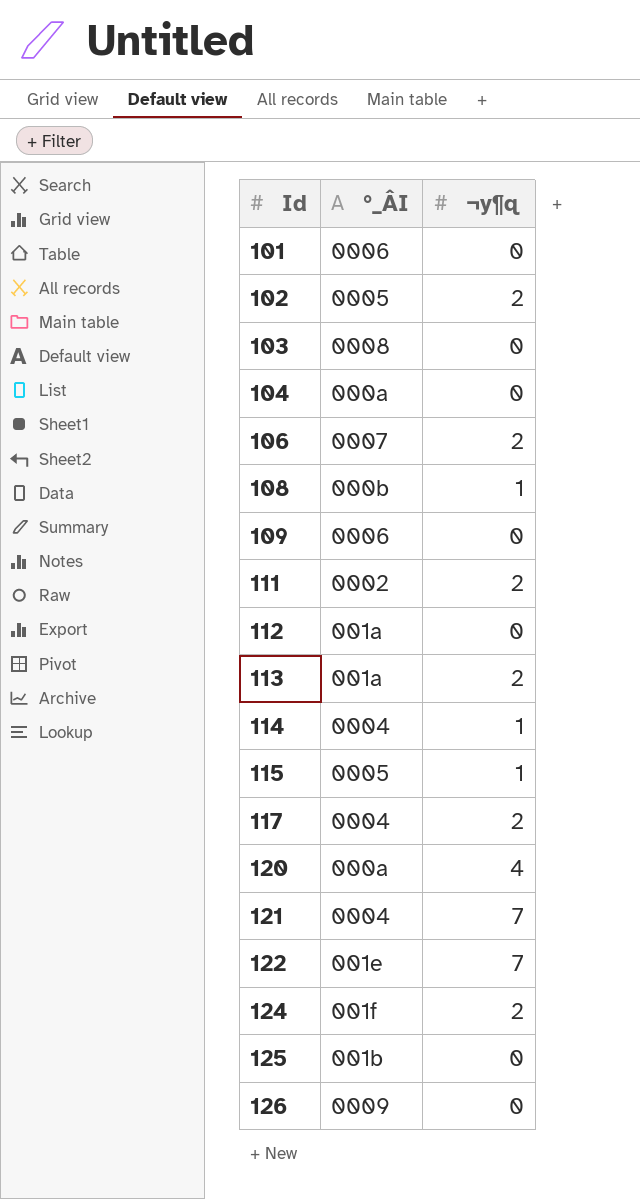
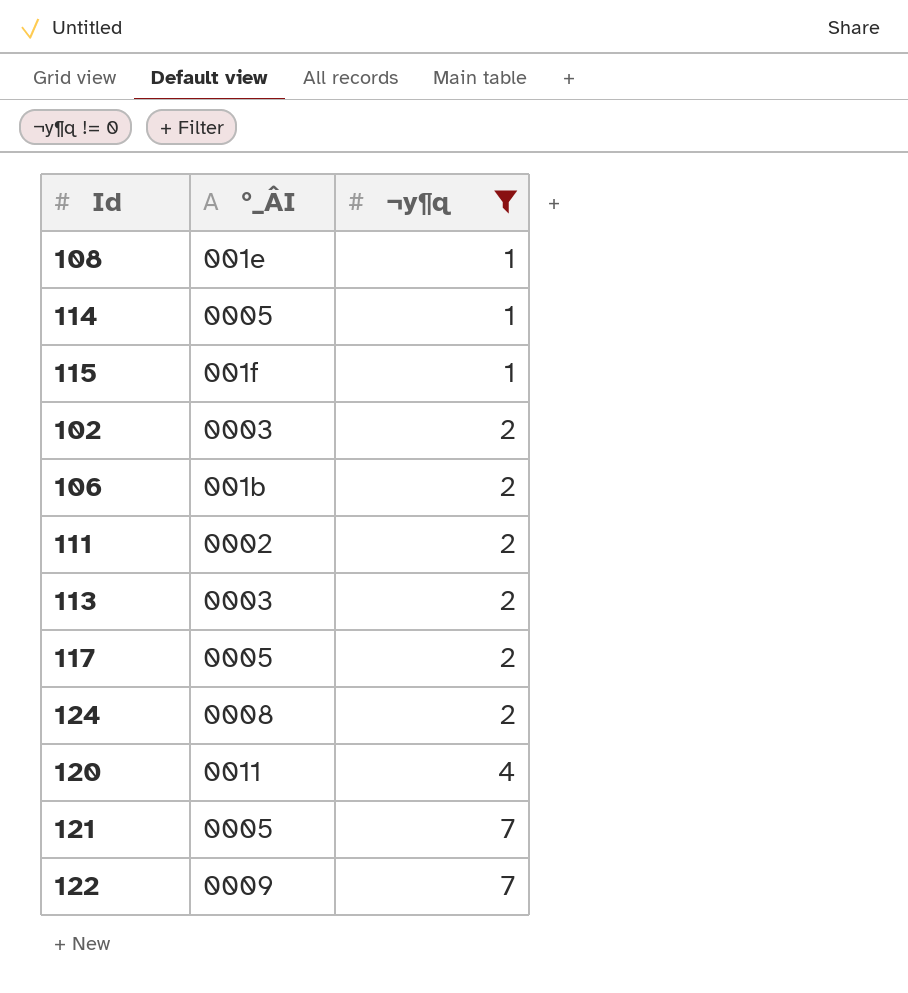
filter: none -> ¬y¶q != 0
row order: Id ascending -> ¬y¶q ascending
108 | °_ÂI: 000b -> 001e
114 | °_ÂI: 0004 -> 0005
115 | °_ÂI: 0005 -> 001f
102 | °_ÂI: 0005 -> 0003
106 | °_ÂI: 0007 -> 001b
113 | °_ÂI: 001a -> 0003
117 | °_ÂI: 0004 -> 0005
124 | °_ÂI: 001f -> 0008
120 | °_ÂI: 000a -> 0011
121 | °_ÂI: 0004 -> 0005
122 | °_ÂI: 001e -> 0009

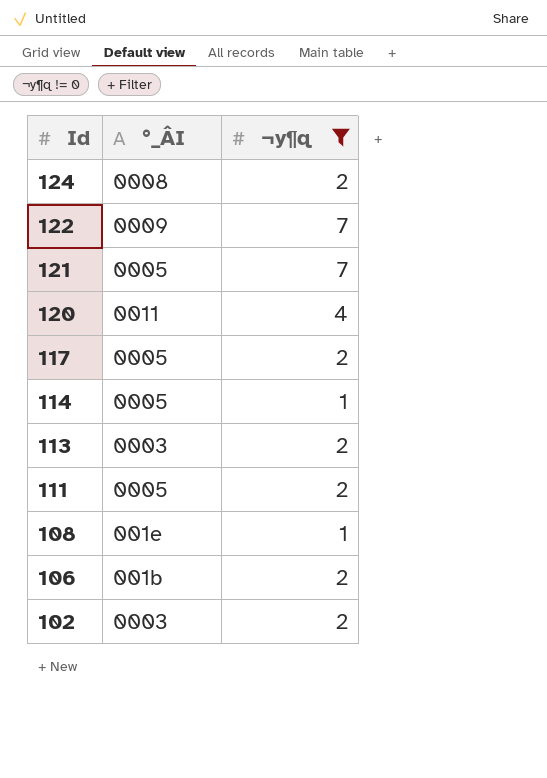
row order: ¬y¶q ascending -> Id descending
row 115: 001f | 1 -> none
111 | °_ÂI: 0002 -> 0005

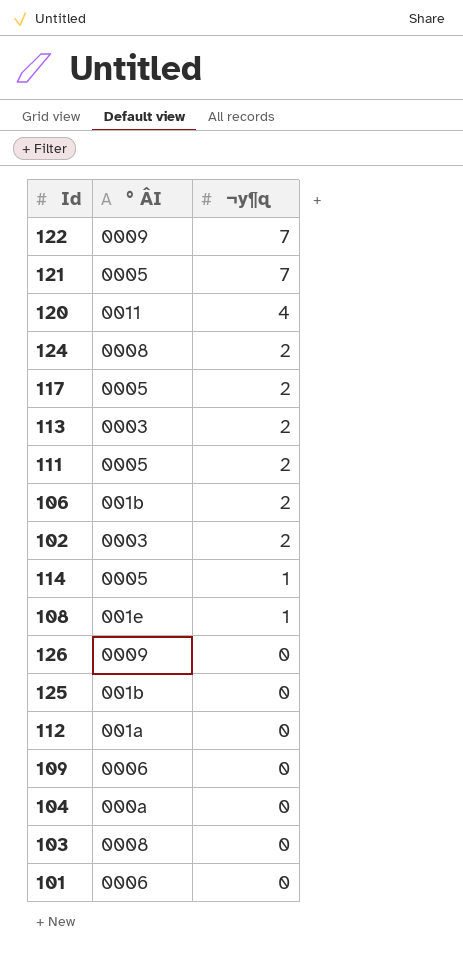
filter: ¬y¶q != 0 -> none
row order: Id descending -> ¬y¶q descending
column name: °_ÂI -> ° ÂI

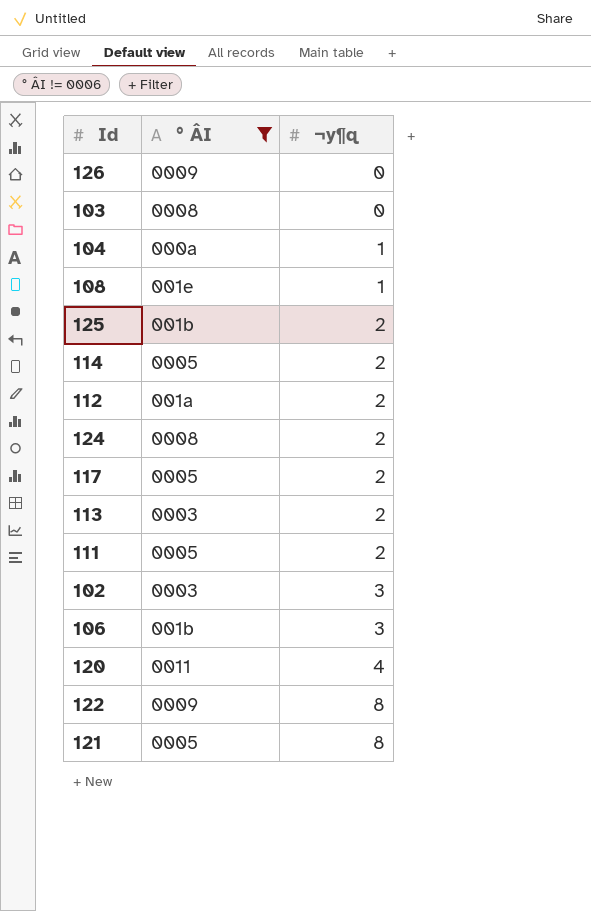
filter: none -> ° ÂI != 0006
row order: ¬y¶q descending -> ¬y¶q ascending
104 | ¬y¶q: 0 -> 1
125 | ¬y¶q: 0 -> 2
114 | ¬y¶q: 1 -> 2
112 | ¬y¶q: 0 -> 2
102 | ¬y¶q: 2 -> 3
106 | ¬y¶q: 2 -> 3
122 | ¬y¶q: 7 -> 8
121 | ¬y¶q: 7 -> 8

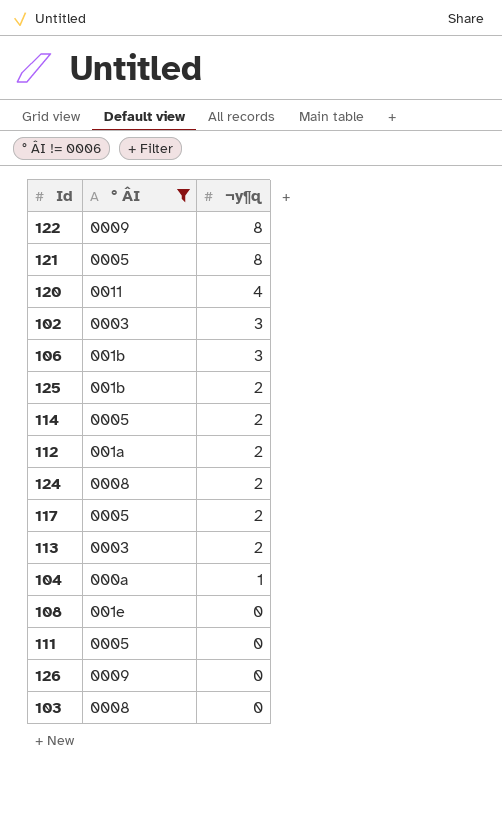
row order: ¬y¶q ascending -> ¬y¶q descending
108 | ¬y¶q: 1 -> 0
111 | ¬y¶q: 2 -> 0

